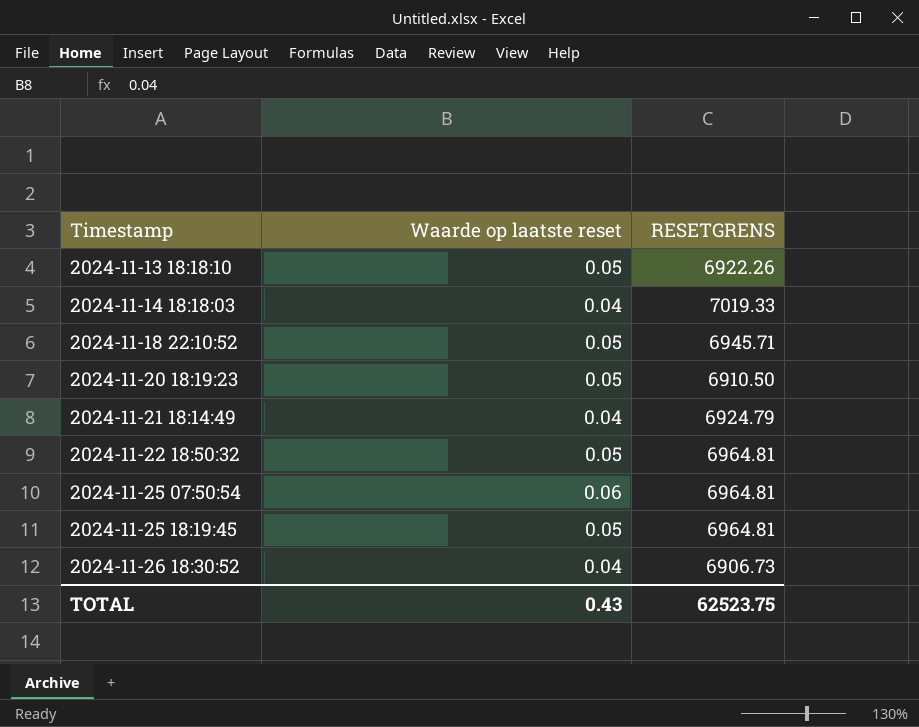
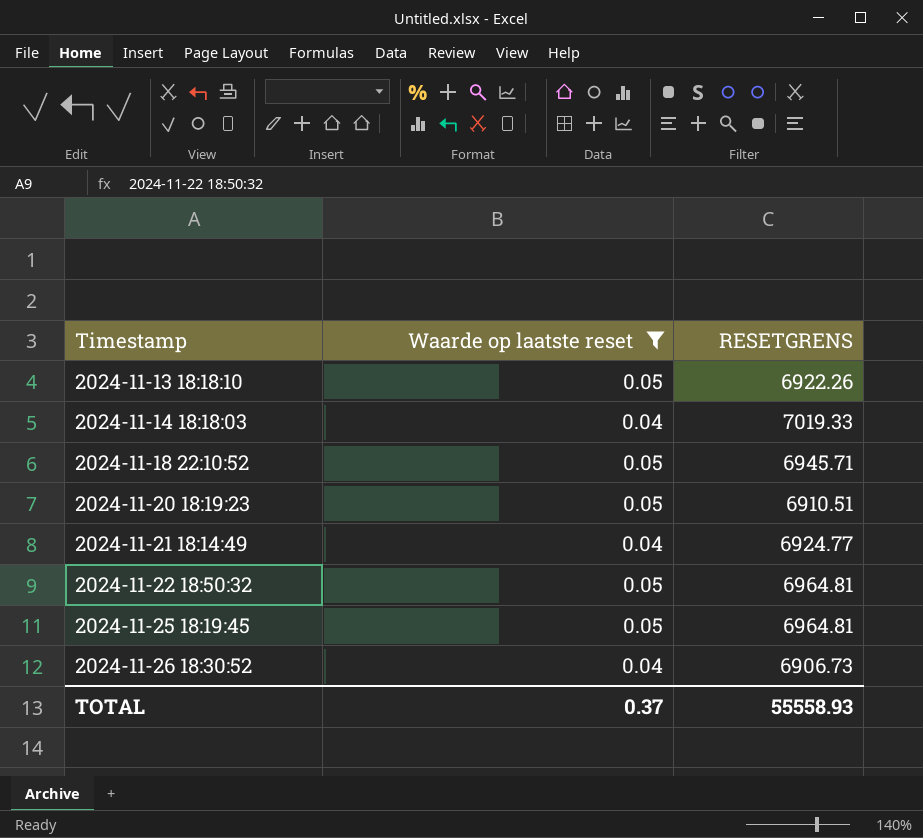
filter: none -> Waarde op laatste reset != 0.06
2024-11-20 18:19:23 | RESETGRENS: 6910.50 -> 6910.51
2024-11-21 18:14:49 | RESETGRENS: 6924.79 -> 6924.77
TOTAL | Waarde op laatste reset: 0.43 -> 0.37
TOTAL | RESETGRENS: 62523.75 -> 55558.93

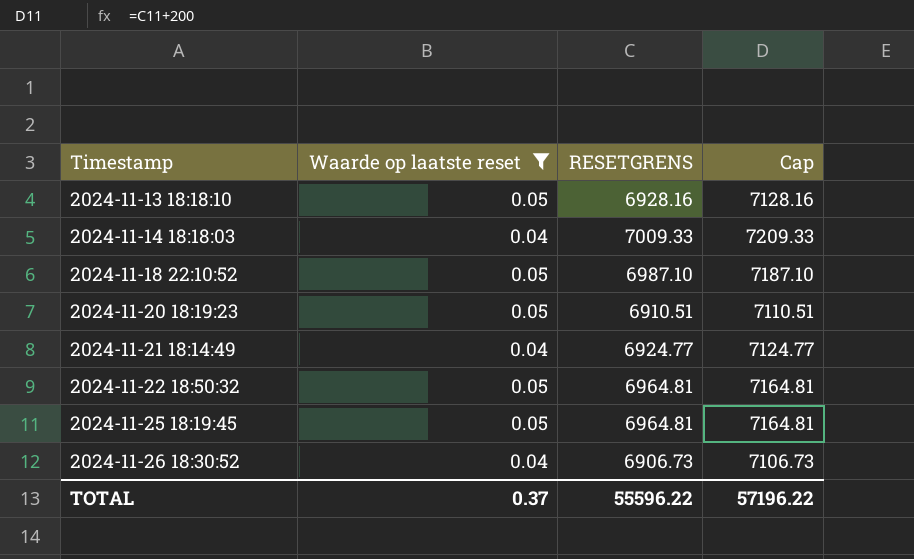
column Cap | formula: none -> [RESETGRENS] + 200
2024-11-13 18:18:10 | RESETGRENS: 6922.26 -> 6928.16
2024-11-14 18:18:03 | RESETGRENS: 7019.33 -> 7009.33
2024-11-18 22:10:52 | RESETGRENS: 6945.71 -> 6987.10
TOTAL | RESETGRENS: 55558.93 -> 55596.22

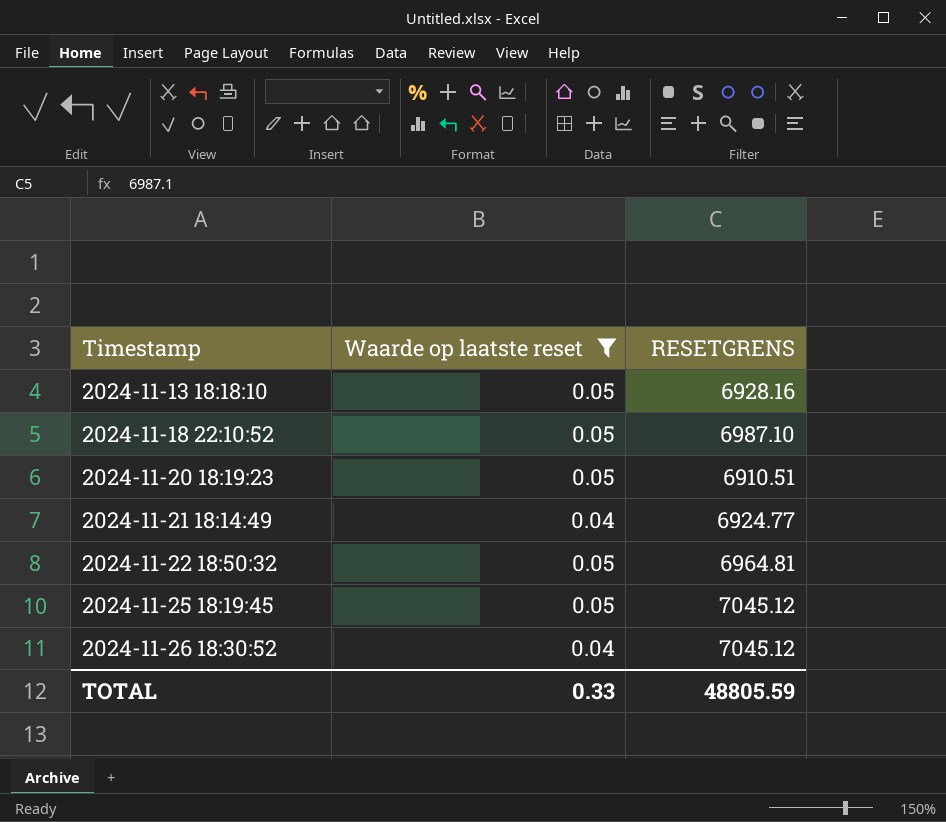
column Cap | formula: [RESETGRENS] + 200 -> none
row 2024-11-14 18:18:03: 0.04 | 7009.33 | 7209.33 -> none
2024-11-25 18:19:45 | RESETGRENS: 6964.81 -> 7045.12
2024-11-26 18:30:52 | RESETGRENS: 6906.73 -> 7045.12
TOTAL | Waarde op laatste reset: 0.37 -> 0.33
TOTAL | RESETGRENS: 55596.22 -> 48805.59

